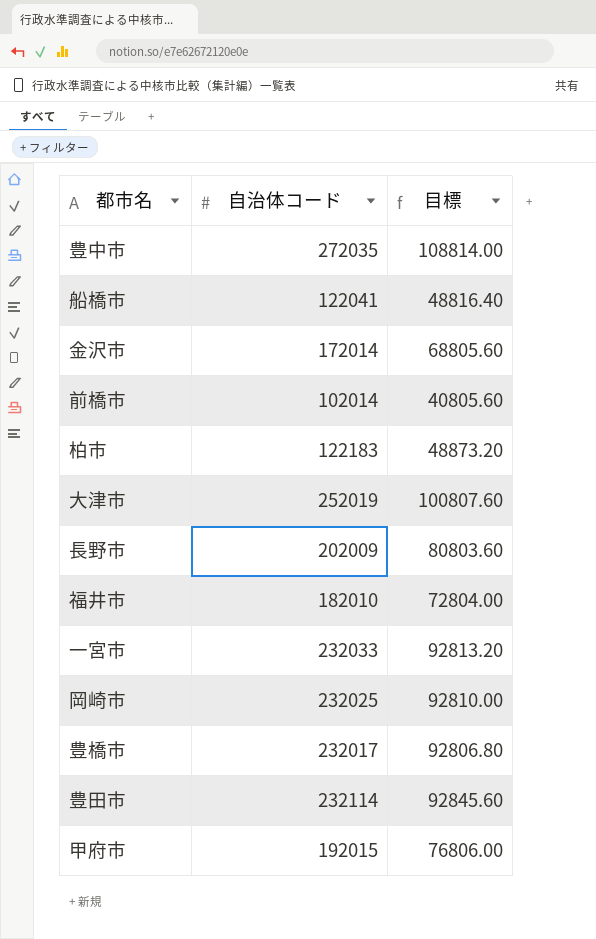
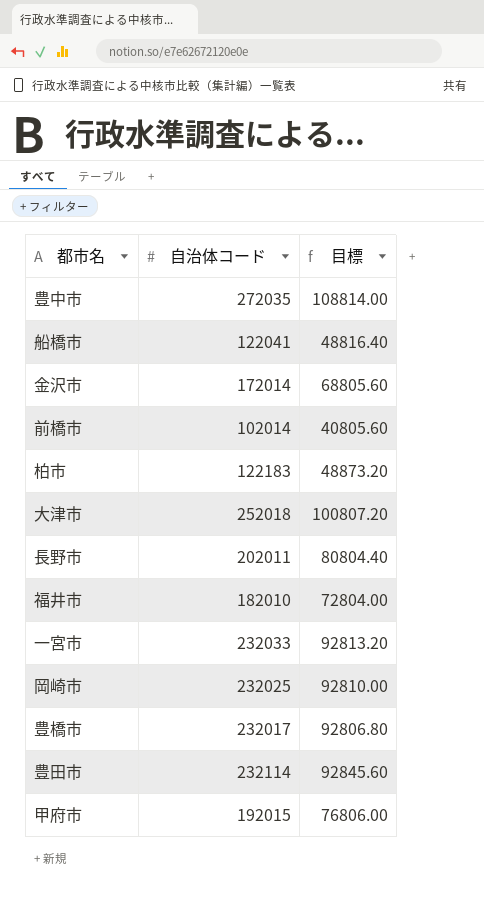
大津市 | 自治体コード: 252019 -> 252018
大津市 | 目標: 100807.60 -> 100807.20
長野市 | 自治体コード: 202009 -> 202011
長野市 | 目標: 80803.60 -> 80804.40

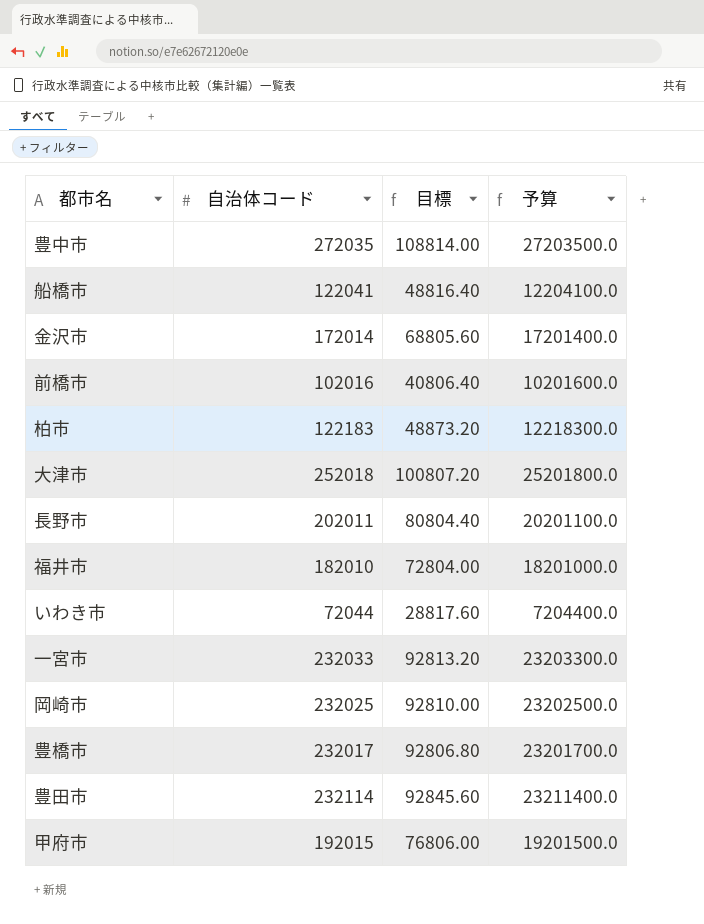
column 予算 | formula: none -> [自治体コード] * 100
前橋市 | 自治体コード: 102014 -> 102016
前橋市 | 目標: 40805.60 -> 40806.40
row いわき市: none -> 72044 | 28817.60 | 7204400.0

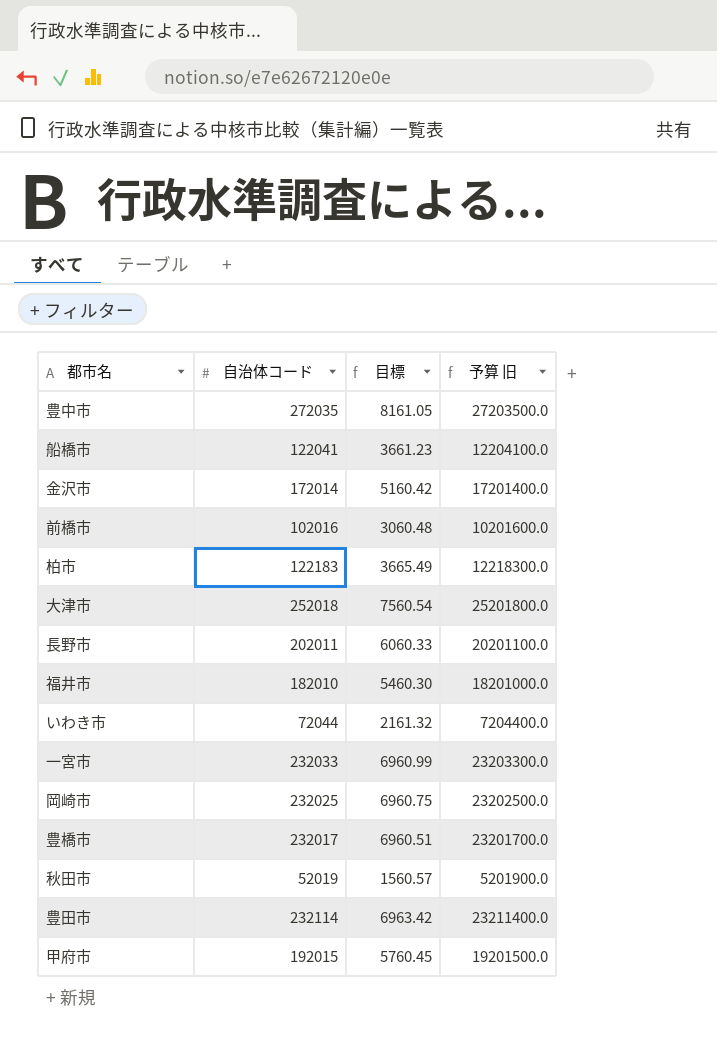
column 目標 | formula: [自治体コード] * 0.4 -> [自治体コード] * 0.03
column name: 予算 -> 予算 旧
row 秋田市: none -> 52019 | 1560.57 | 5201900.0

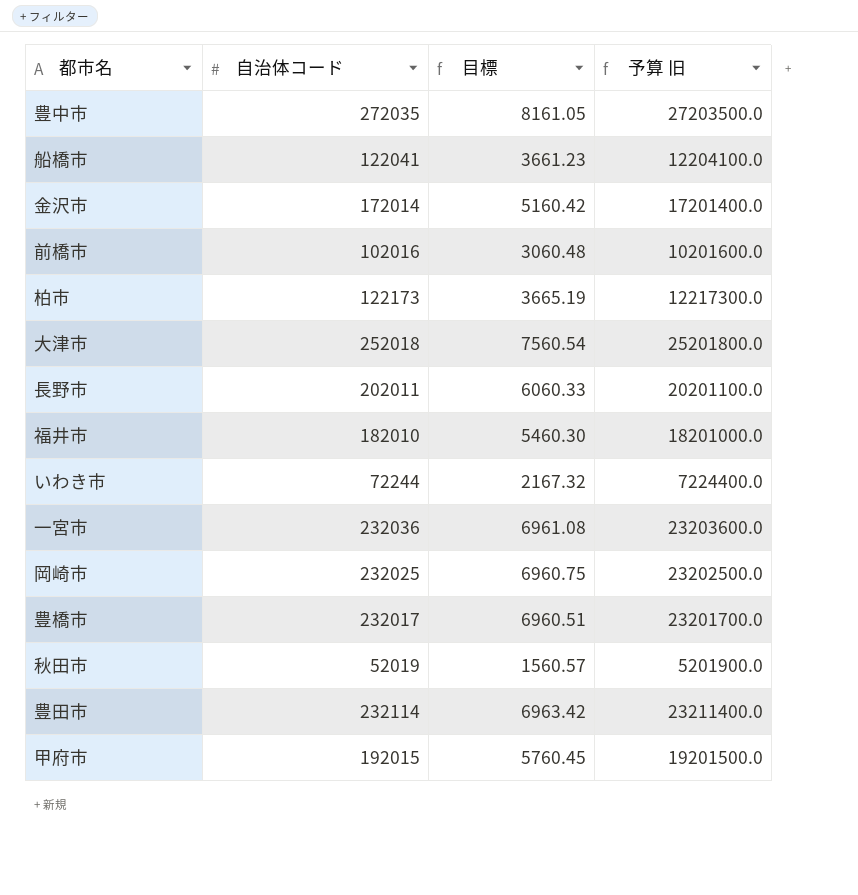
柏市 | 自治体コード: 122183 -> 122173
柏市 | 目標: 3665.49 -> 3665.19
柏市 | 予算 旧: 12218300.0 -> 12217300.0
いわき市 | 自治体コード: 72044 -> 72244
いわき市 | 目標: 2161.32 -> 2167.32
いわき市 | 予算 旧: 7204400.0 -> 7224400.0
一宮市 | 自治体コード: 232033 -> 232036
一宮市 | 目標: 6960.99 -> 6961.08
一宮市 | 予算 旧: 23203300.0 -> 23203600.0

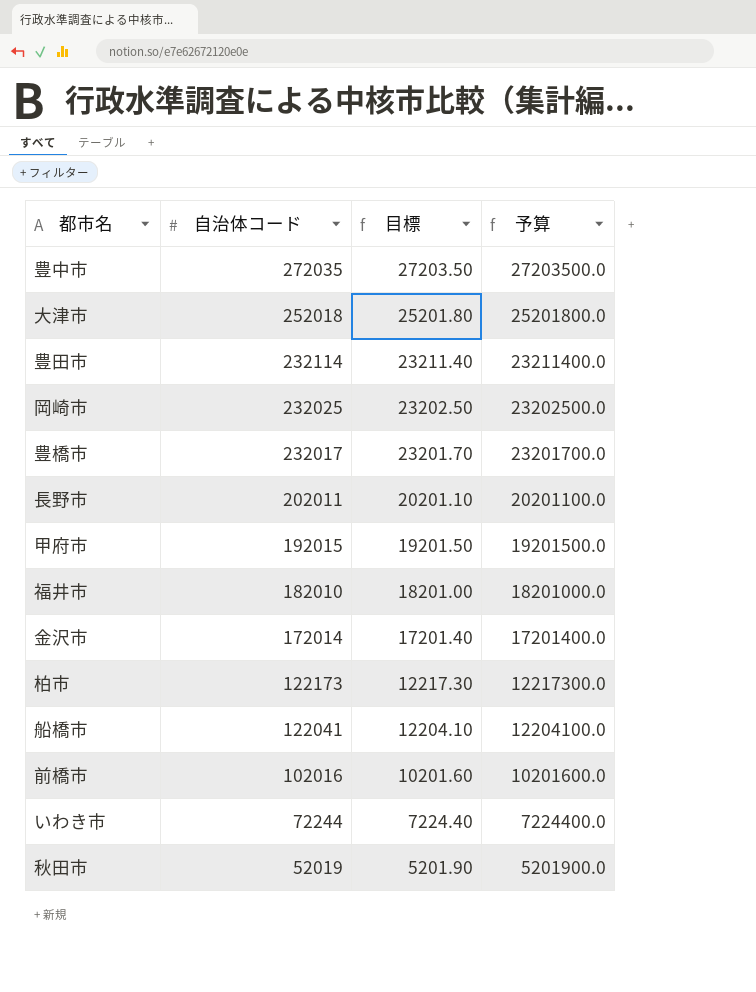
row order: none -> 自治体コード descending
column 目標 | formula: [自治体コード] * 0.03 -> [自治体コード] * 0.1
column name: 予算 旧 -> 予算
row 一宮市: 232036 | 6961.08 | 23203600.0 -> none

